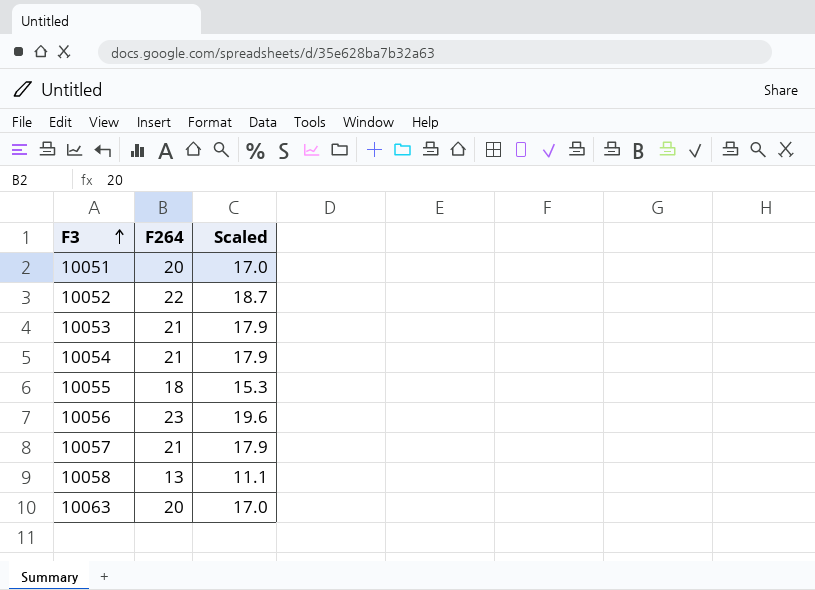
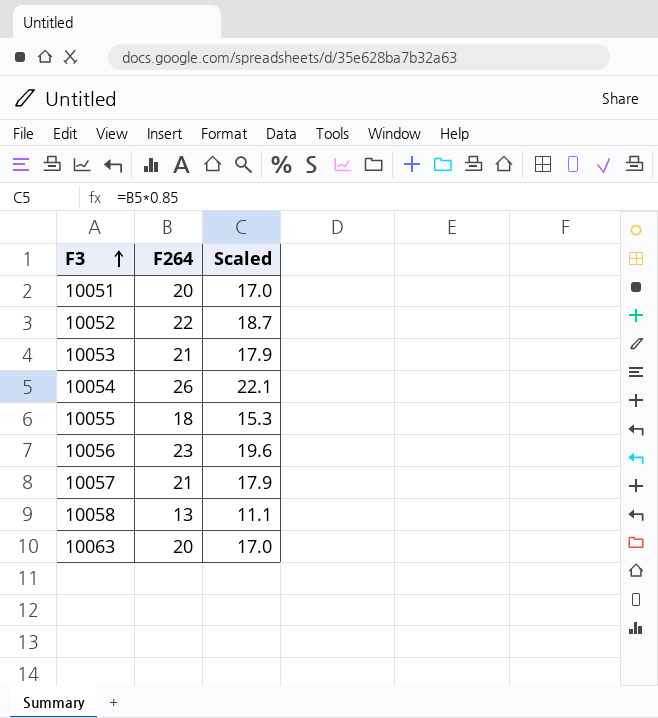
10054 | F264: 21 -> 26
10054 | Scaled: 17.9 -> 22.1

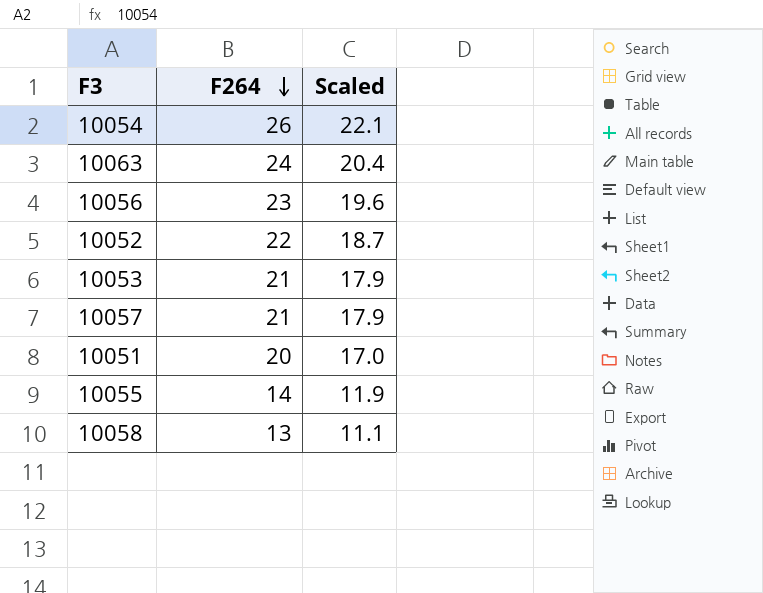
row order: F3 ascending -> F264 descending
10063 | F264: 20 -> 24
10063 | Scaled: 17.0 -> 20.4
10055 | F264: 18 -> 14
10055 | Scaled: 15.3 -> 11.9

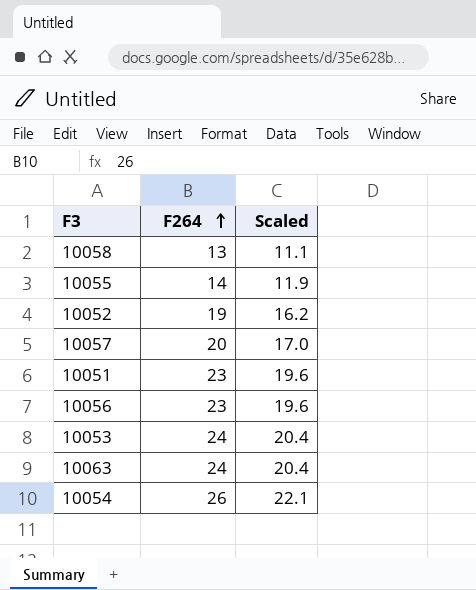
row order: F264 descending -> F264 ascending
10052 | F264: 22 -> 19
10052 | Scaled: 18.7 -> 16.2
10057 | F264: 21 -> 20
10057 | Scaled: 17.9 -> 17.0
10051 | F264: 20 -> 23
10051 | Scaled: 17.0 -> 19.6
10053 | F264: 21 -> 24
10053 | Scaled: 17.9 -> 20.4

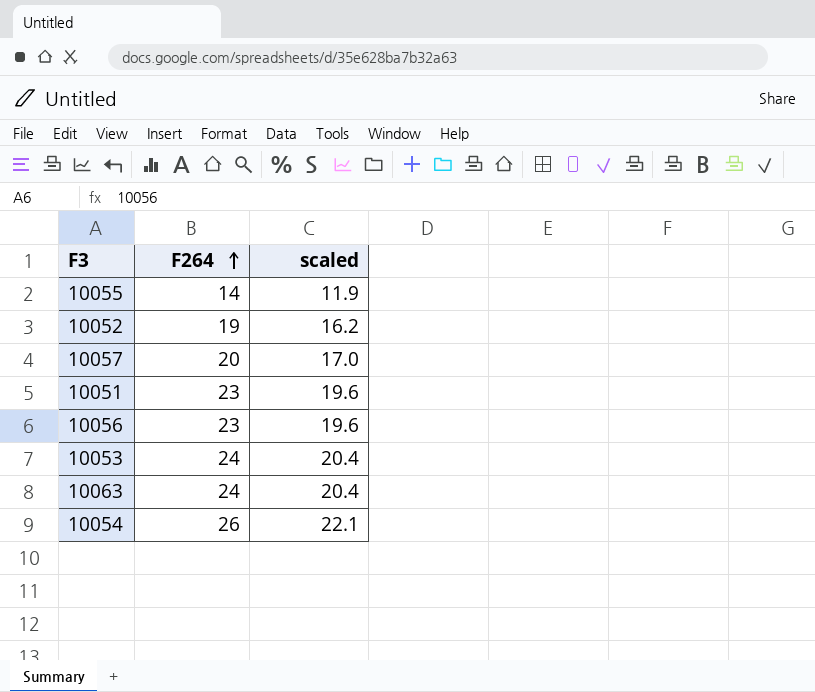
column name: Scaled -> scaled
row 10058: 13 | 11.1 -> none

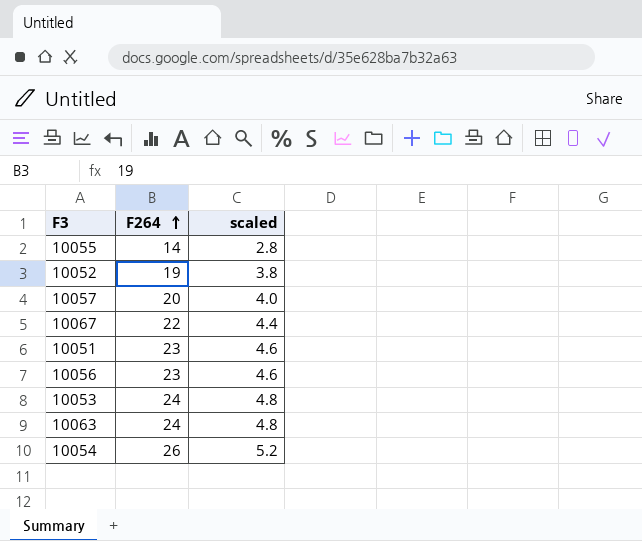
column scaled | formula: [F264] * 0.85 -> [F264] * 0.2
row 10067: none -> 22 | 4.4

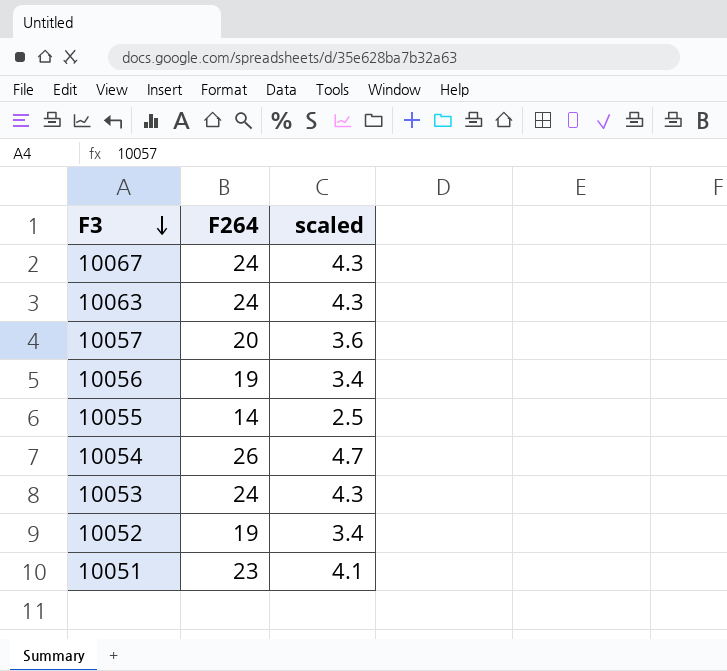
row order: F264 ascending -> F3 descending
column scaled | formula: [F264] * 0.2 -> [F264] * 0.18
10067 | F264: 22 -> 24
10056 | F264: 23 -> 19

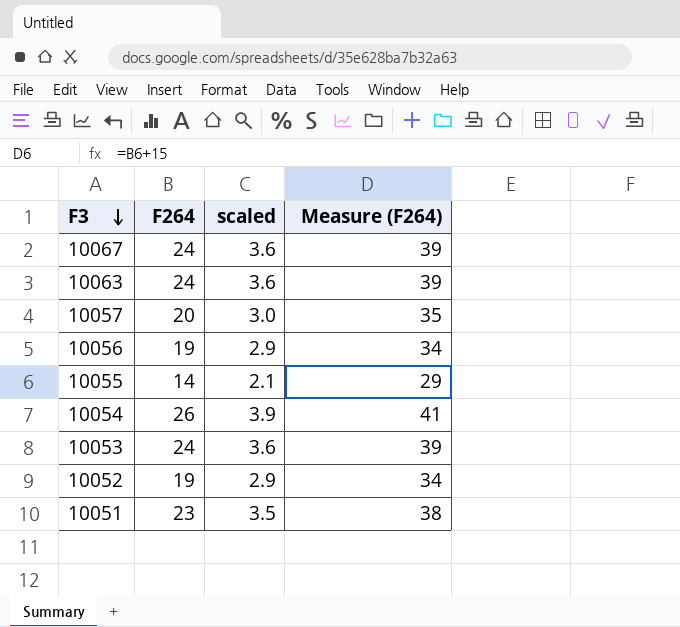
column scaled | formula: [F264] * 0.18 -> [F264] * 0.15
column Measure (F264) | formula: none -> [F264] + 15

